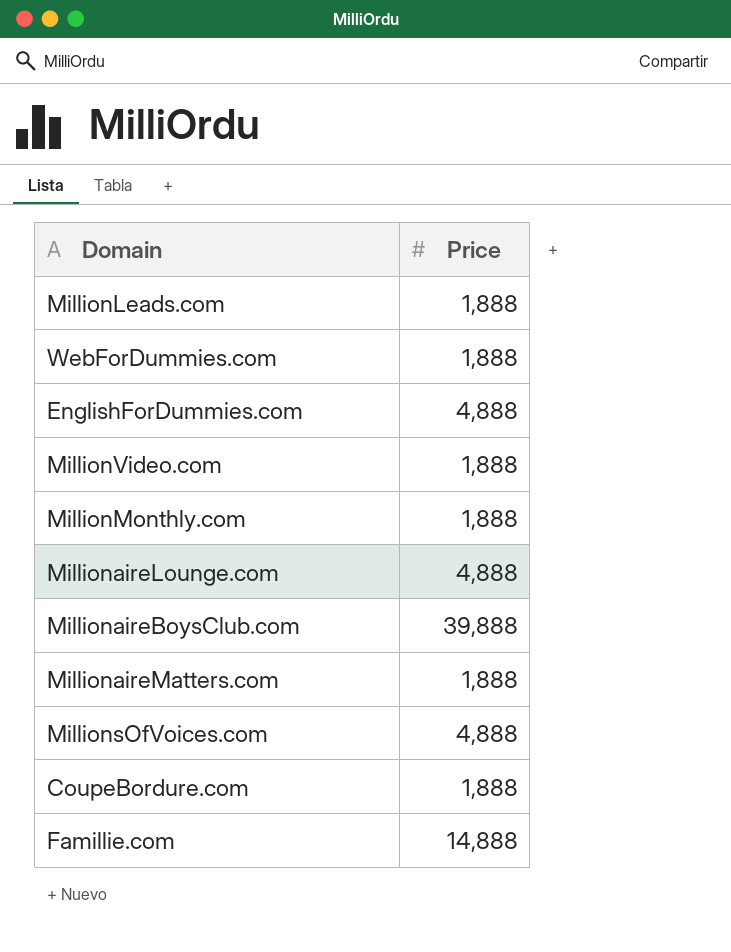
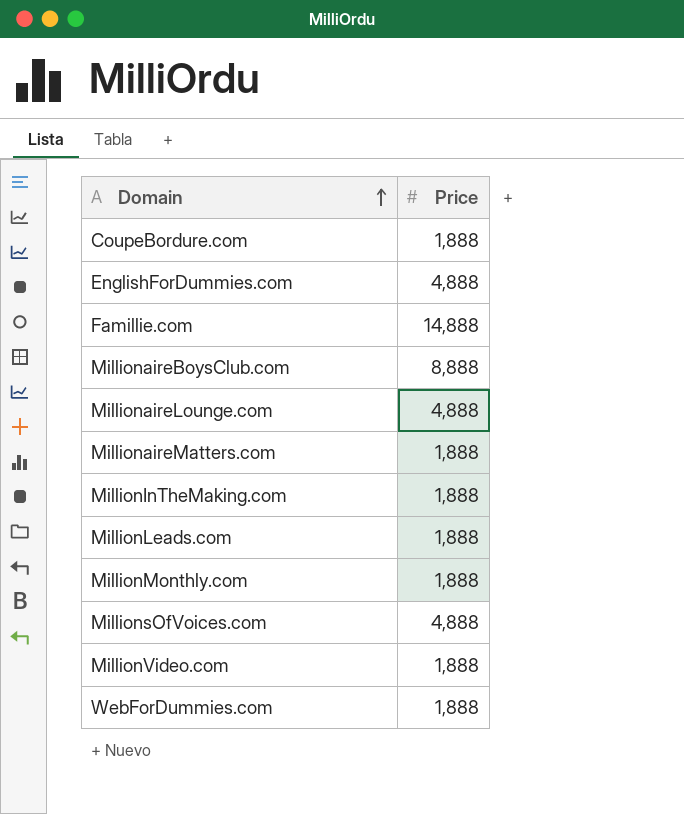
row order: none -> Domain ascending
MillionaireBoysClub.com | Price: 39,888 -> 8,888
row MillionInTheMaking.com: none -> 1,888

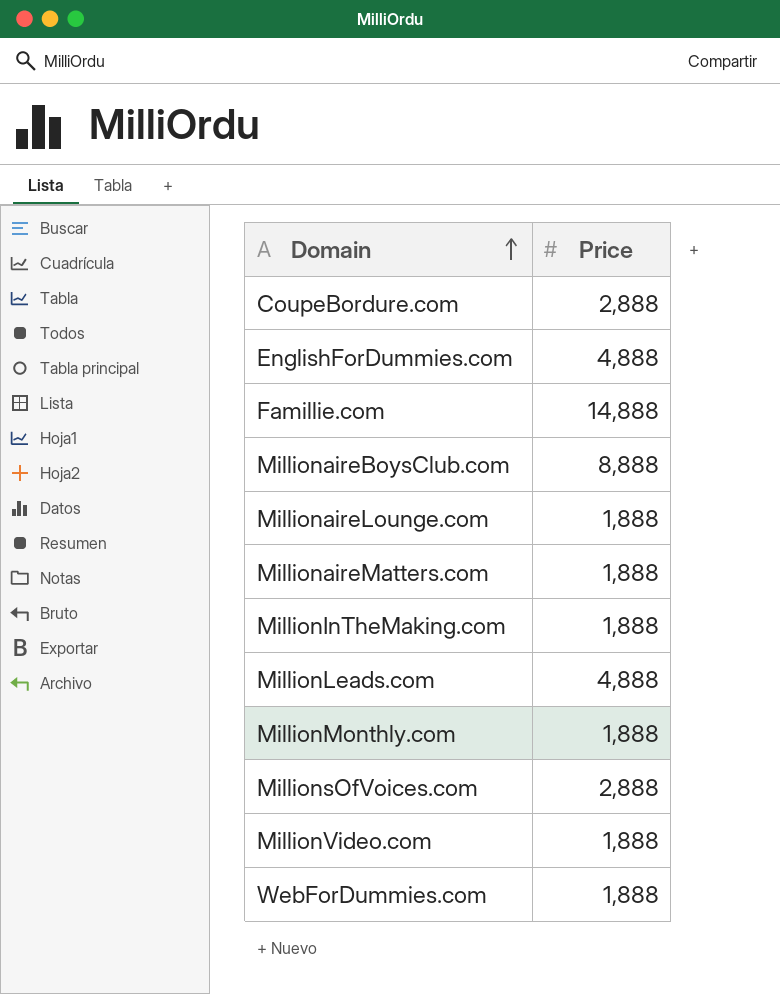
CoupeBordure.com | Price: 1,888 -> 2,888
MillionaireLounge.com | Price: 4,888 -> 1,888
MillionLeads.com | Price: 1,888 -> 4,888
MillionsOfVoices.com | Price: 4,888 -> 2,888

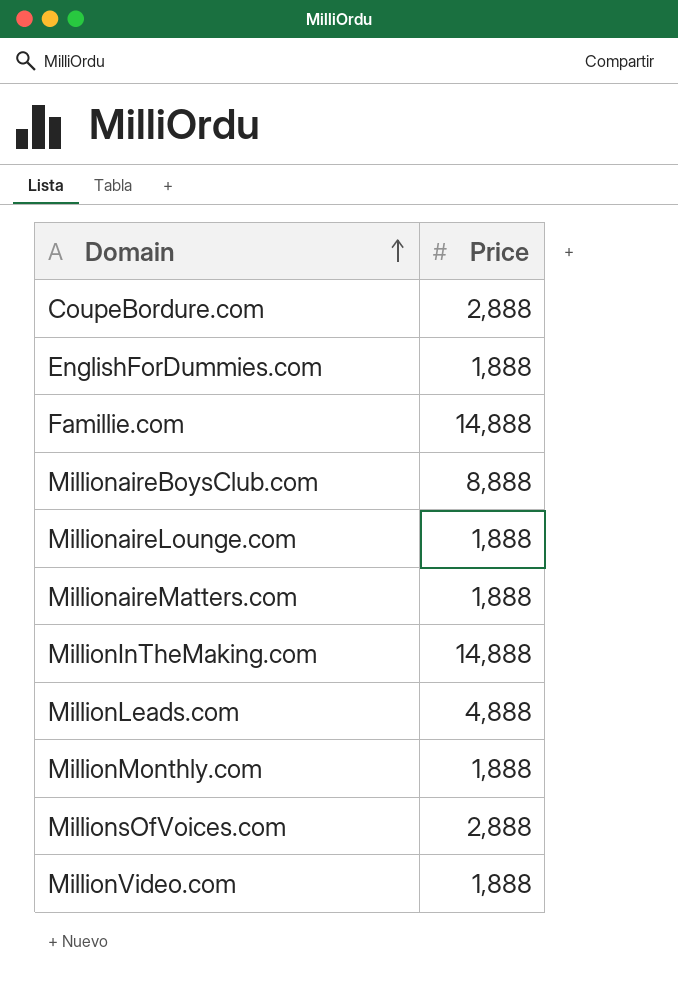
row WebForDummies.com: 1,888 -> none
EnglishForDummies.com | Price: 4,888 -> 1,888
MillionInTheMaking.com | Price: 1,888 -> 14,888

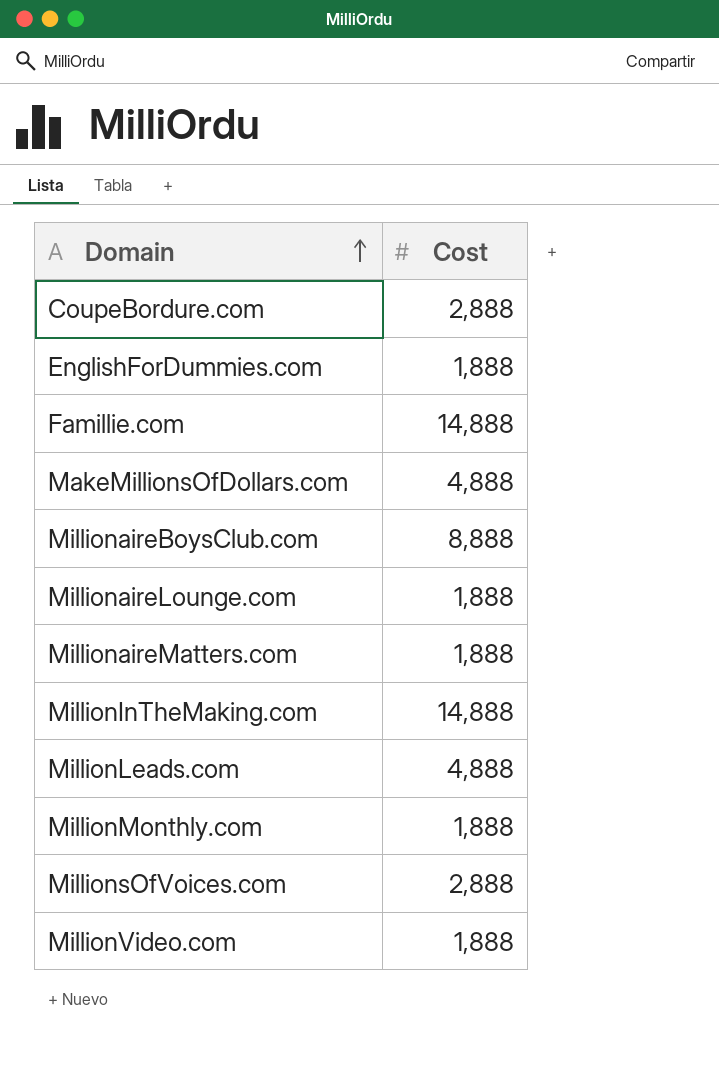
column name: Price -> Cost
row MakeMillionsOfDollars.com: none -> 4,888

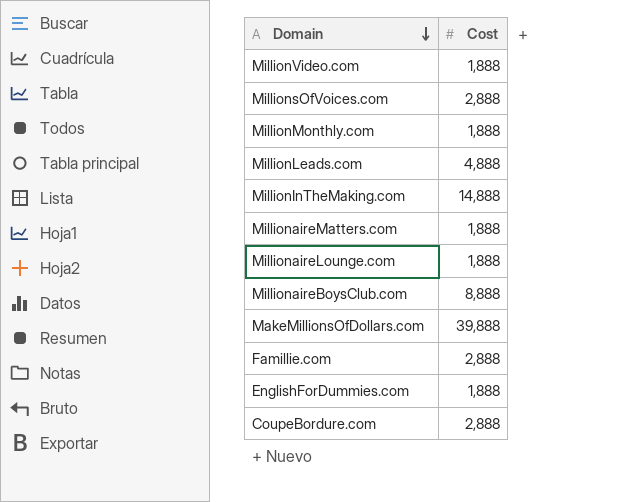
row order: Domain ascending -> Domain descending
MakeMillionsOfDollars.com | Cost: 4,888 -> 39,888
Famillie.com | Cost: 14,888 -> 2,888

